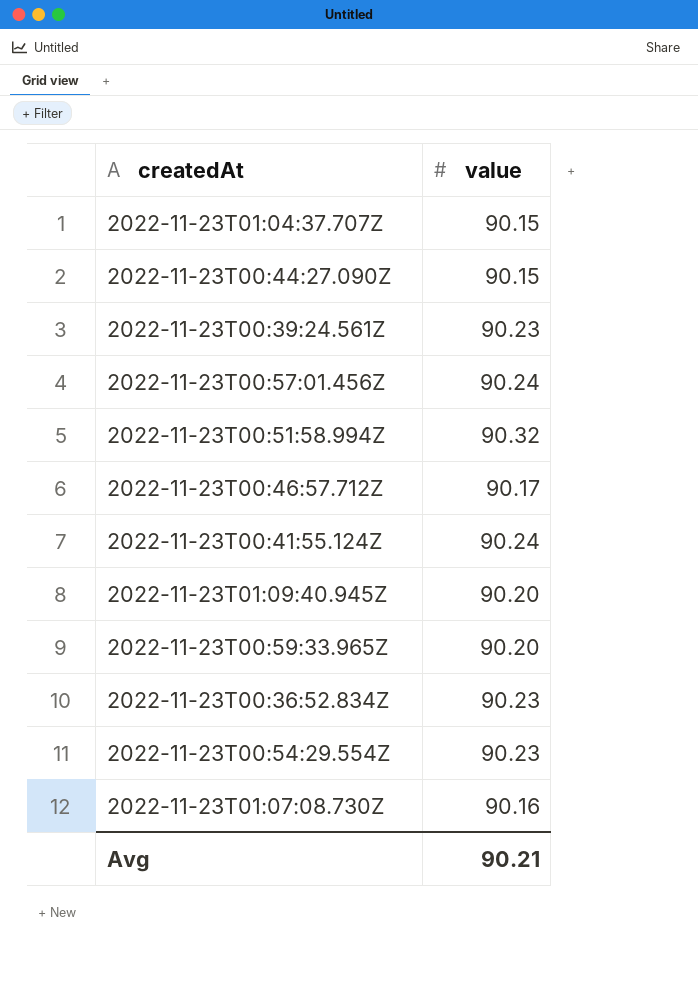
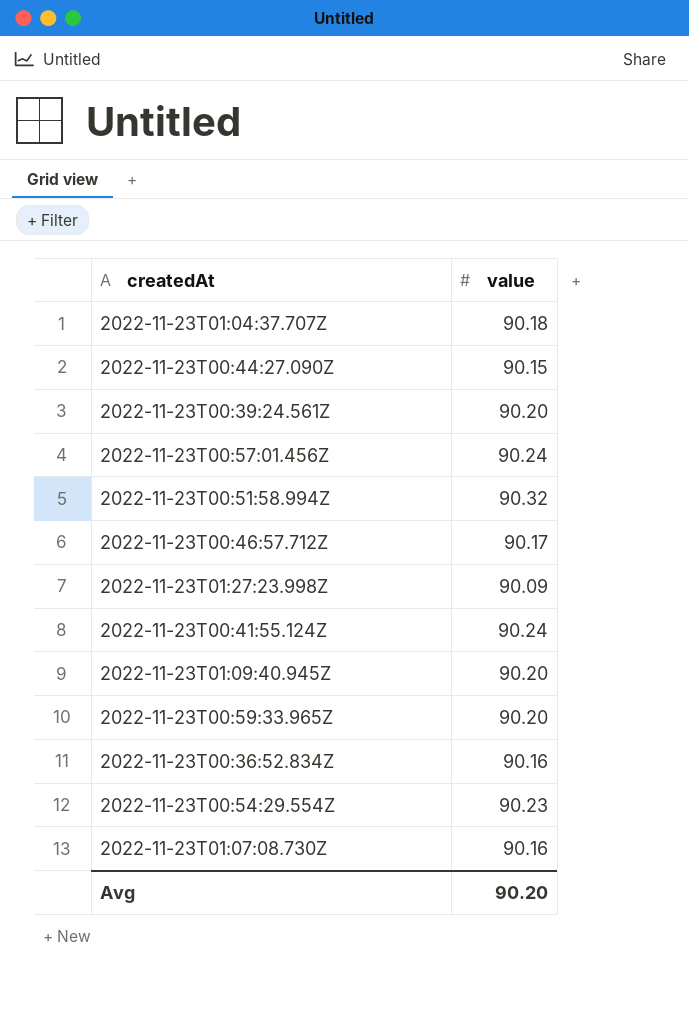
2022-11-23T01:04:37.707Z | value: 90.15 -> 90.18
2022-11-23T00:39:24.561Z | value: 90.23 -> 90.20
row 2022-11-23T01:27:23.998Z: none -> 90.09
2022-11-23T00:36:52.834Z | value: 90.23 -> 90.16
Avg | value: 90.21 -> 90.20

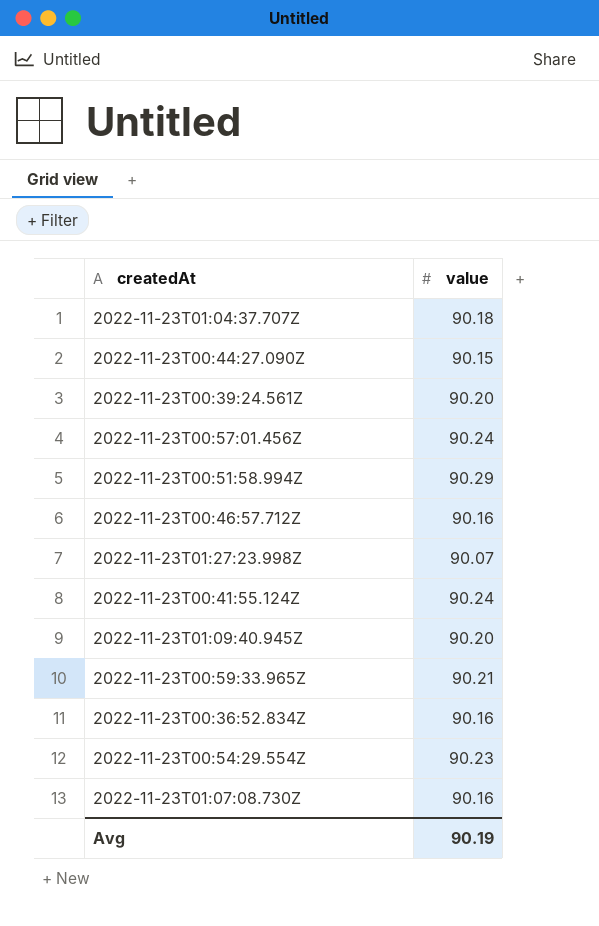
2022-11-23T00:51:58.994Z | value: 90.32 -> 90.29
2022-11-23T00:46:57.712Z | value: 90.17 -> 90.16
2022-11-23T01:27:23.998Z | value: 90.09 -> 90.07
2022-11-23T00:59:33.965Z | value: 90.20 -> 90.21
Avg | value: 90.20 -> 90.19

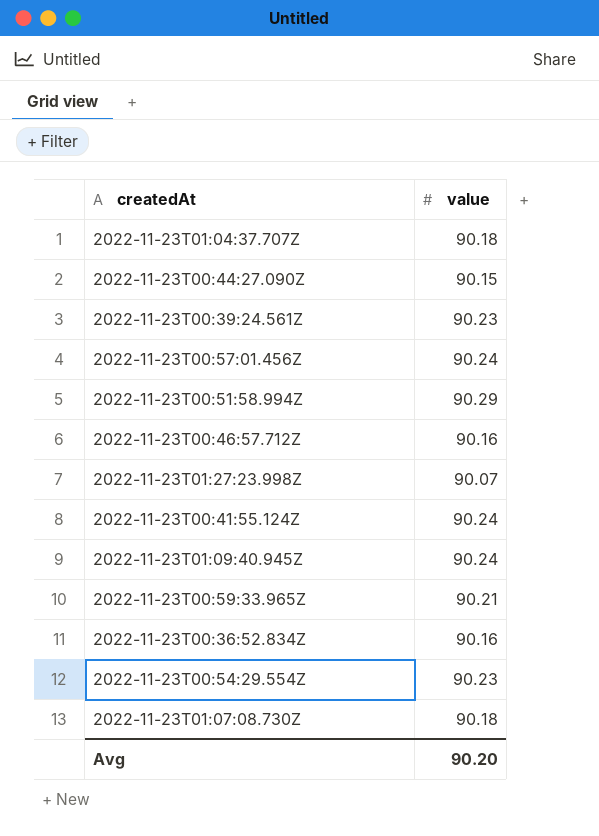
2022-11-23T00:39:24.561Z | value: 90.20 -> 90.23
2022-11-23T01:09:40.945Z | value: 90.20 -> 90.24
2022-11-23T01:07:08.730Z | value: 90.16 -> 90.18
Avg | value: 90.19 -> 90.20

